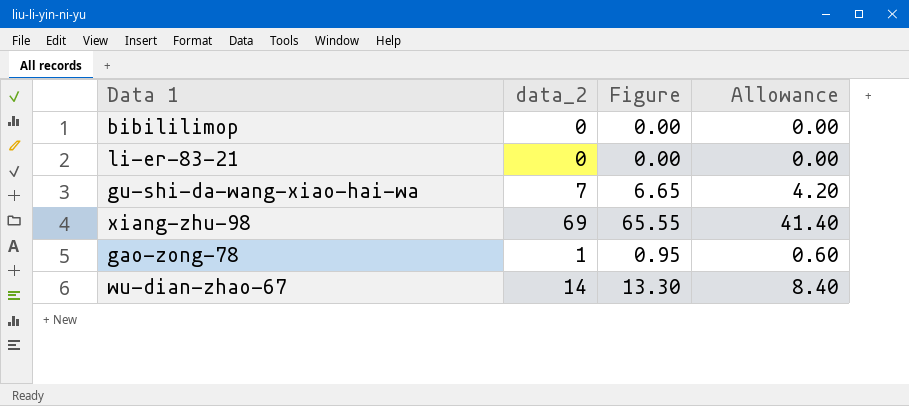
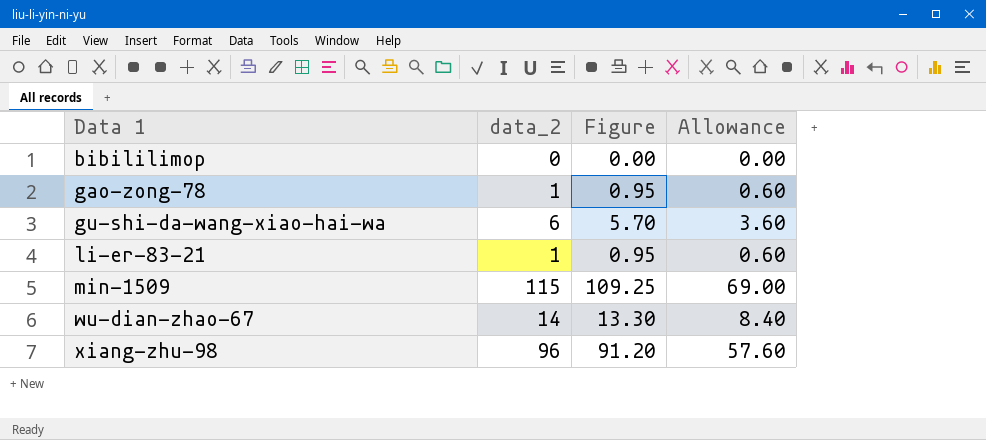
row order: none -> Data 1 ascending
gu-shi-da-wang-xiao-hai-wa | data_2: 7 -> 6
gu-shi-da-wang-xiao-hai-wa | Figure: 6.65 -> 5.70
gu-shi-da-wang-xiao-hai-wa | Allowance: 4.20 -> 3.60
li-er-83-21 | data_2: 0 -> 1
li-er-83-21 | Figure: 0.00 -> 0.95
li-er-83-21 | Allowance: 0.00 -> 0.60
row min-1509: none -> 115 | 109.25 | 69.00
xiang-zhu-98 | data_2: 69 -> 96
xiang-zhu-98 | Figure: 65.55 -> 91.20
xiang-zhu-98 | Allowance: 41.40 -> 57.60

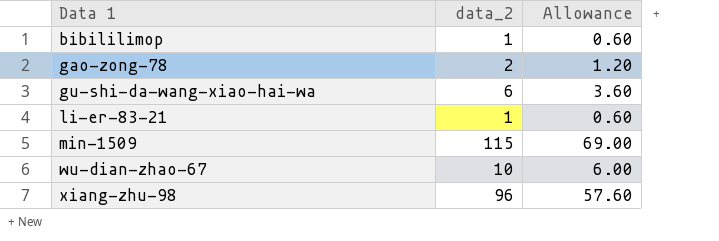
column Figure | formula: [data_2] * 0.95 -> none
bibililimop | data_2: 0 -> 1
bibililimop | Allowance: 0.00 -> 0.60
gao-zong-78 | data_2: 1 -> 2
gao-zong-78 | Allowance: 0.60 -> 1.20
wu-dian-zhao-67 | data_2: 14 -> 10
wu-dian-zhao-67 | Allowance: 8.40 -> 6.00

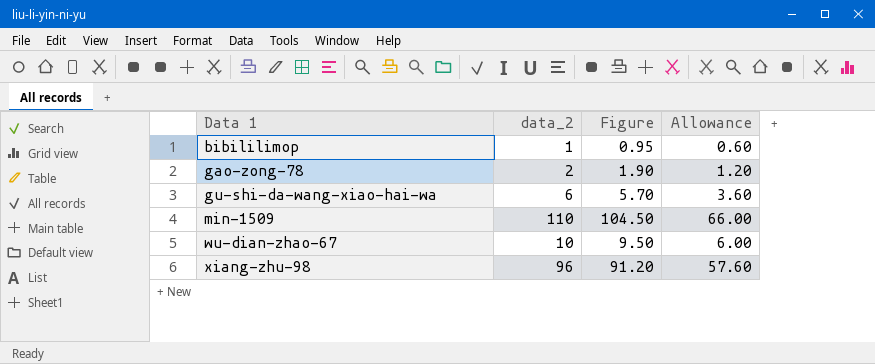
column Figure | formula: none -> [data_2] * 0.95
row li-er-83-21: 1 | 0.60 -> none
min-1509 | data_2: 115 -> 110
min-1509 | Allowance: 69.00 -> 66.00

